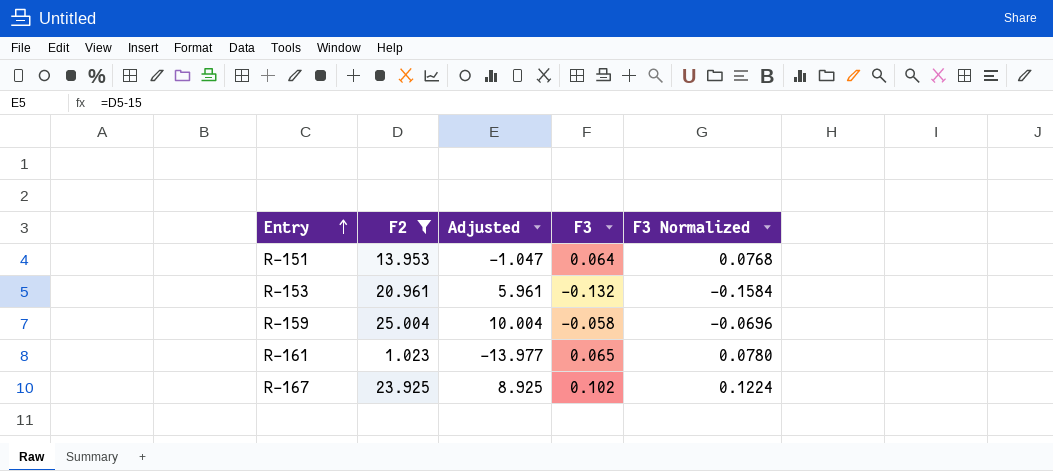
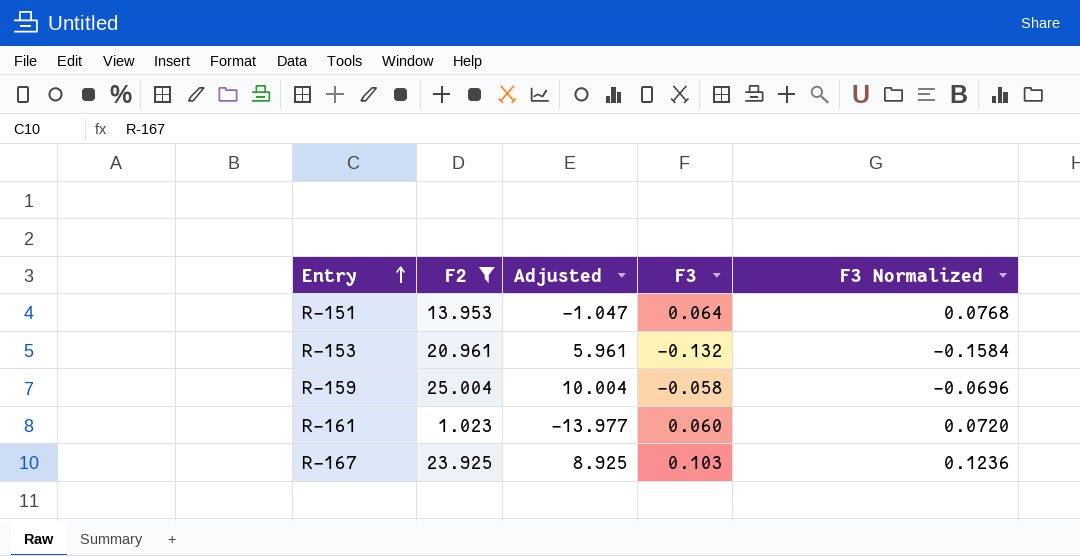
R-161 | F3: 0.065 -> 0.060
R-161 | F3 Normalized: 0.0780 -> 0.0720
R-167 | F3: 0.102 -> 0.103
R-167 | F3 Normalized: 0.1224 -> 0.1236

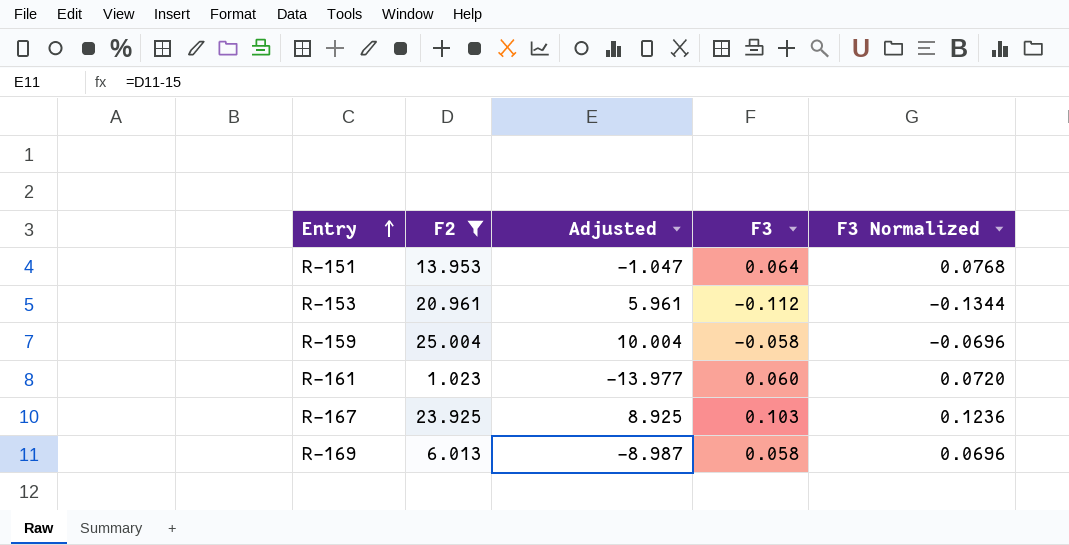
R-153 | F3: -0.132 -> -0.112
R-153 | F3 Normalized: -0.1584 -> -0.1344
row R-169: none -> 6.013 | -8.987 | 0.058 | 0.0696

